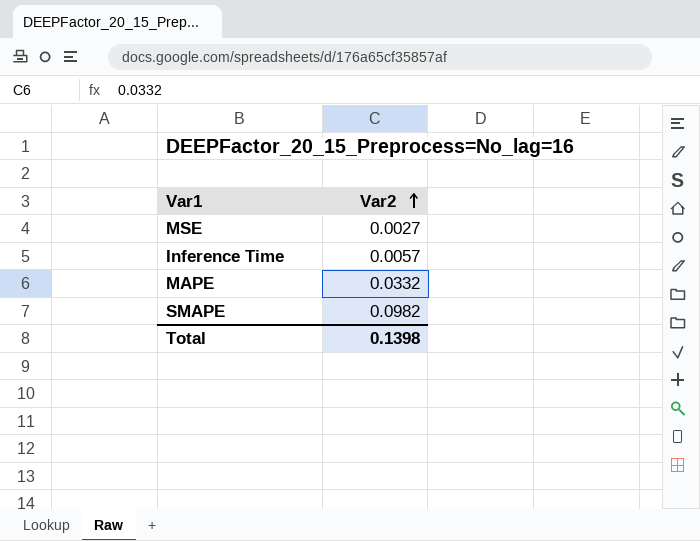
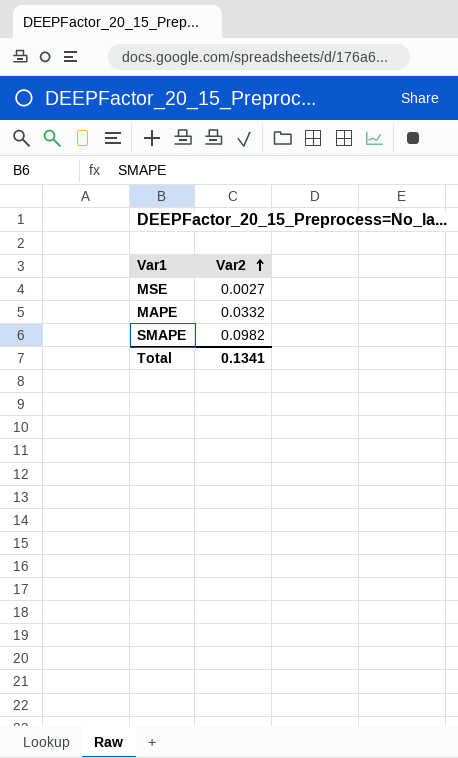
row Inference Time: 0.0057 -> none
Total | Var2: 0.1398 -> 0.1341

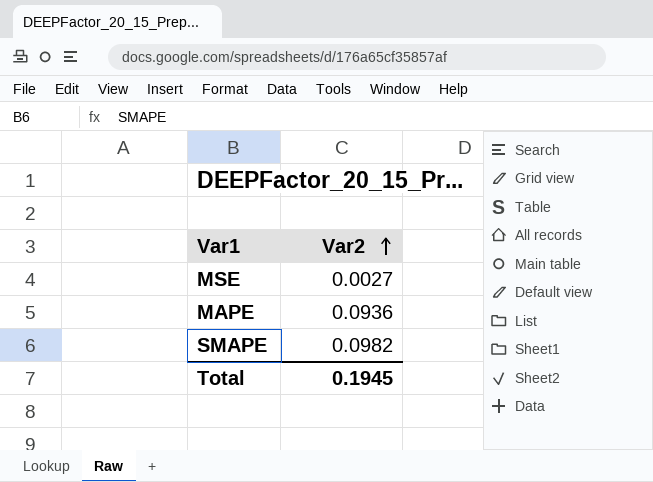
MAPE | Var2: 0.0332 -> 0.0936
Total | Var2: 0.1341 -> 0.1945

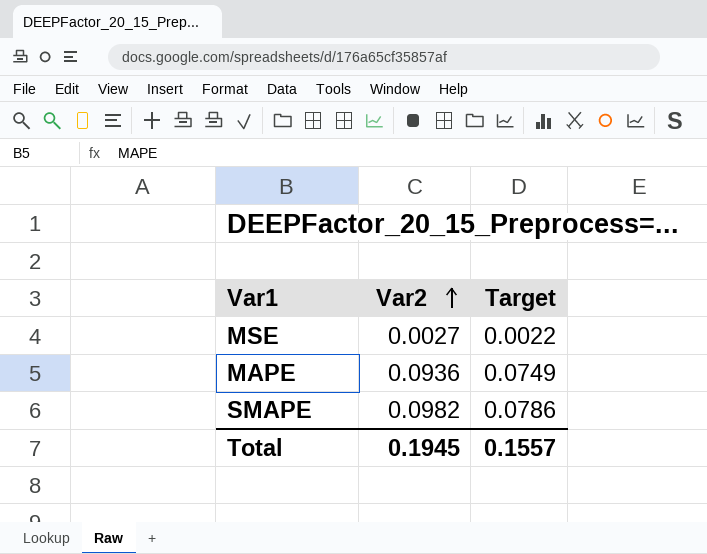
column Target | formula: none -> [Var2] * 0.8

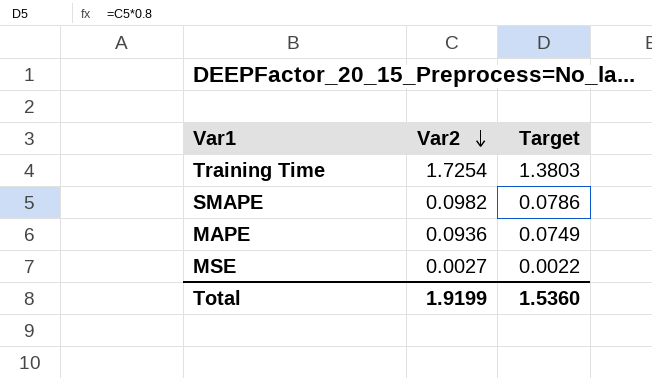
row order: Var2 ascending -> Var2 descending
row Training Time: none -> 1.7254 | 1.3803
Total | Var2: 0.1945 -> 1.9199
Total | Target: 0.1557 -> 1.5360

